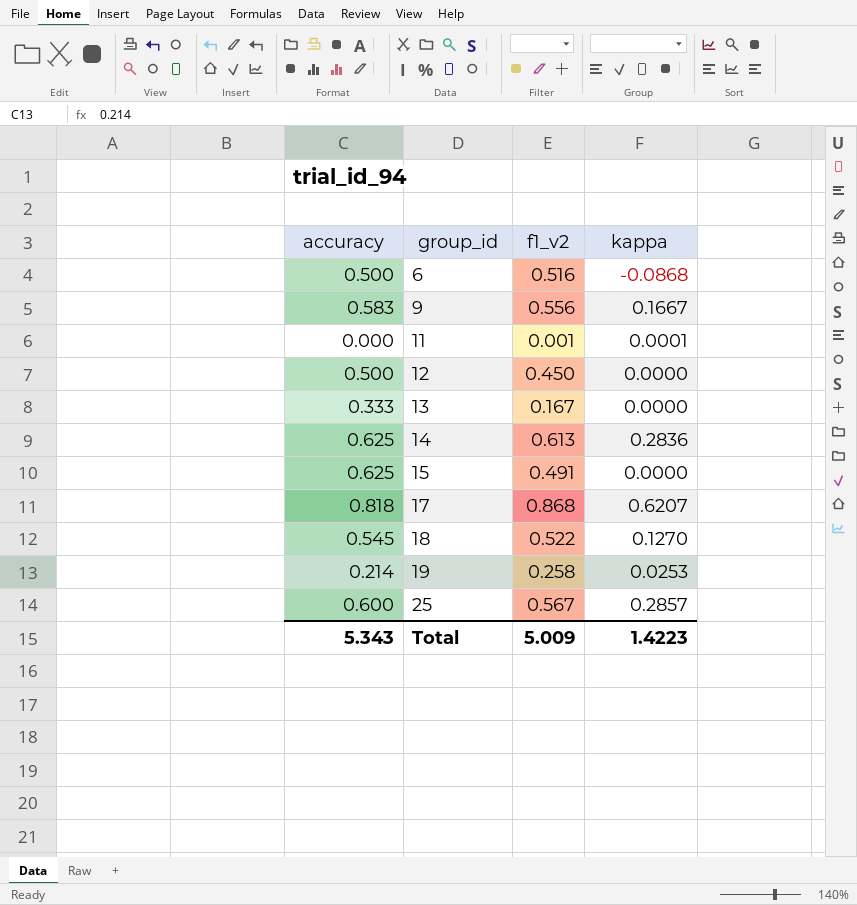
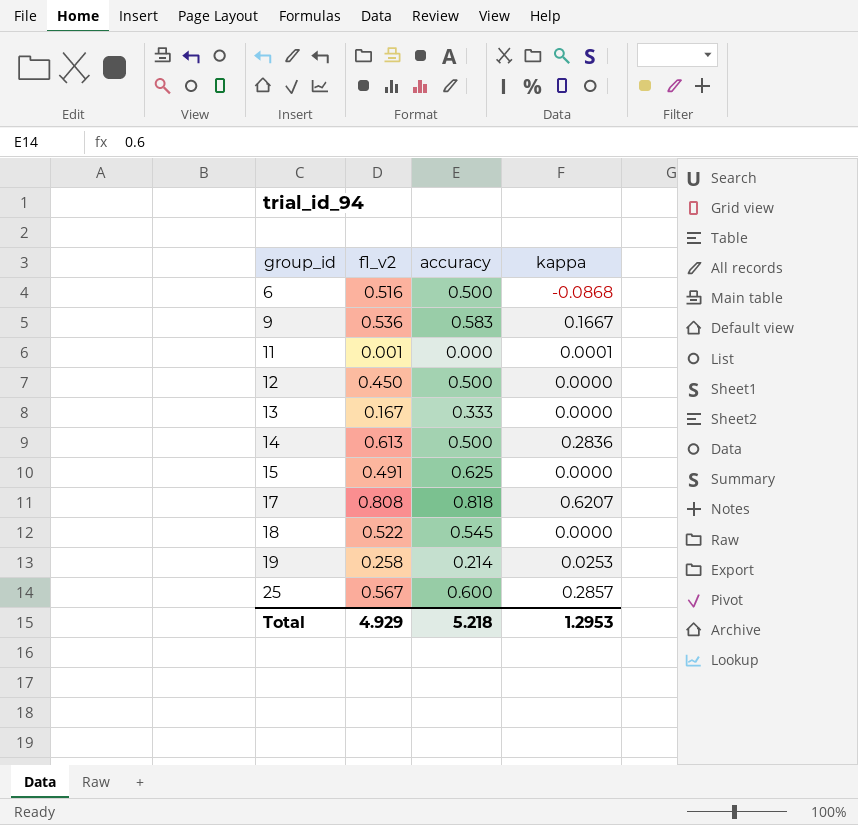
column accuracy | position: 1 -> 3
9 | f1_v2: 0.556 -> 0.536
14 | accuracy: 0.625 -> 0.500
17 | f1_v2: 0.868 -> 0.808
18 | kappa: 0.1270 -> 0.0000
Total | f1_v2: 5.009 -> 4.929
Total | accuracy: 5.343 -> 5.218
Total | kappa: 1.4223 -> 1.2953

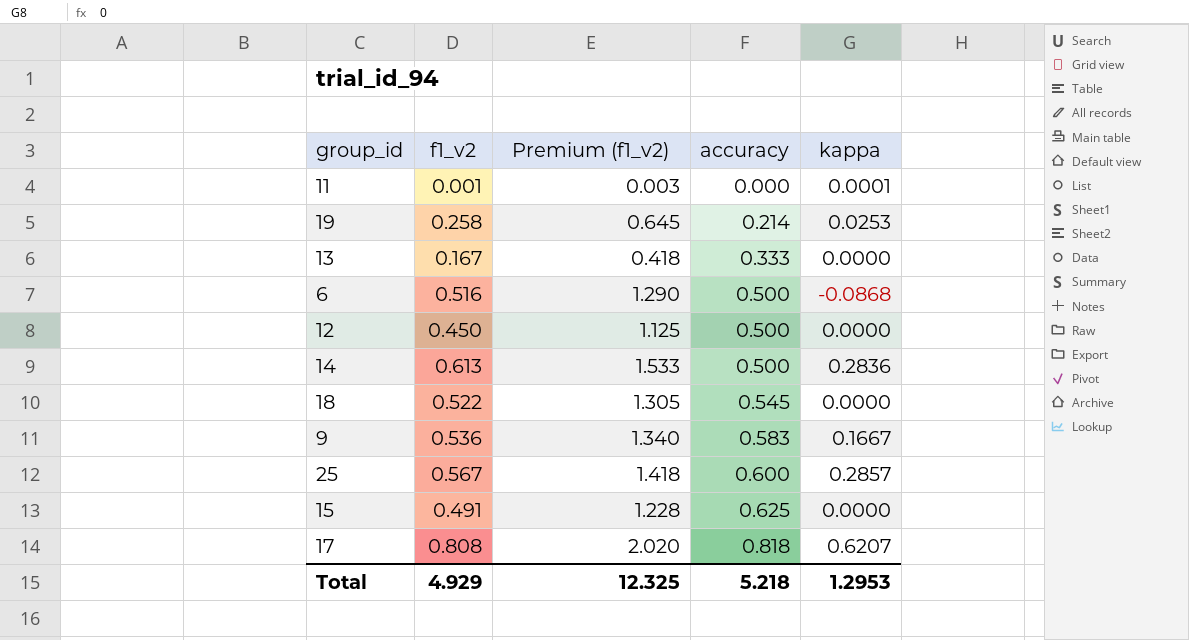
row order: group_id ascending -> accuracy ascending
column Premium (f1_v2) | formula: none -> [f1_v2] * 2.5

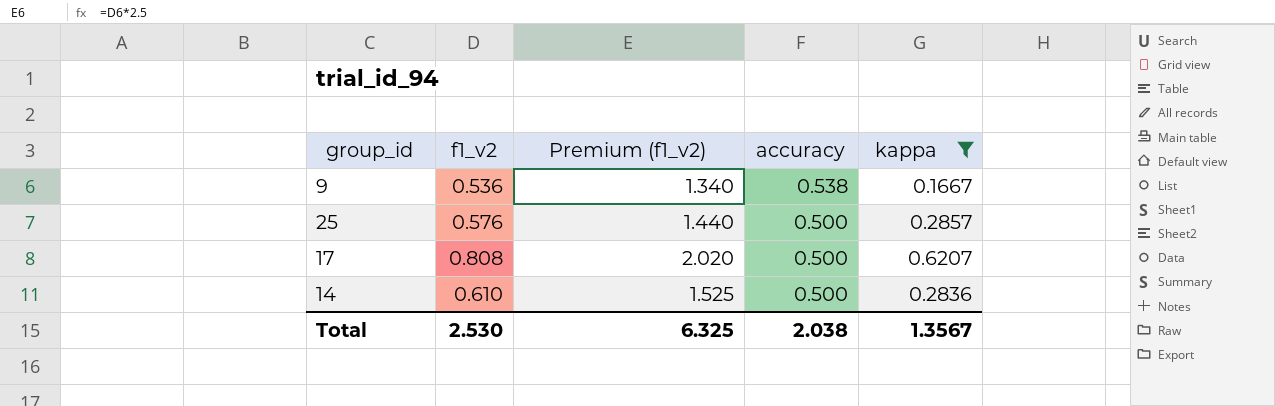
filter: none -> kappa >= 0.1667
row order: accuracy ascending -> accuracy descending
9 | accuracy: 0.583 -> 0.538
25 | f1_v2: 0.567 -> 0.576
25 | Premium (f1_v2): 1.418 -> 1.440
25 | accuracy: 0.600 -> 0.500
17 | accuracy: 0.818 -> 0.500
14 | f1_v2: 0.613 -> 0.610
14 | Premium (f1_v2): 1.533 -> 1.525
Total | f1_v2: 4.929 -> 2.530
Total | Premium (f1_v2): 12.325 -> 6.325
Total | accuracy: 5.218 -> 2.038
Total | kappa: 1.2953 -> 1.3567

